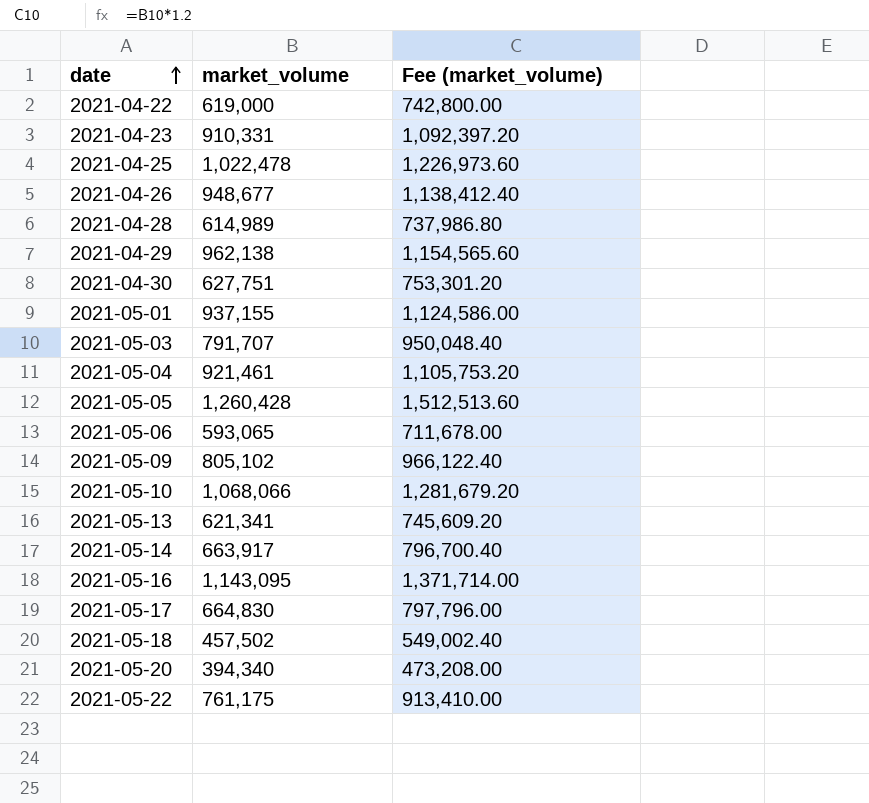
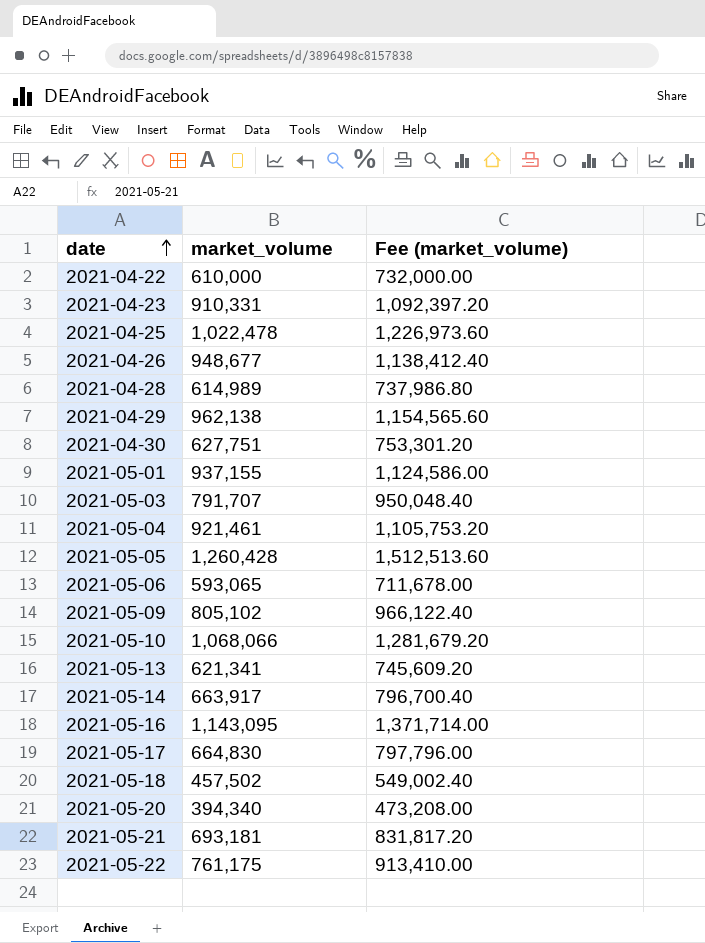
2021-04-22 | market_volume: 619,000 -> 610,000
2021-04-22 | Fee (market_volume): 742,800.00 -> 732,000.00
row 2021-05-21: none -> 693,181 | 831,817.20

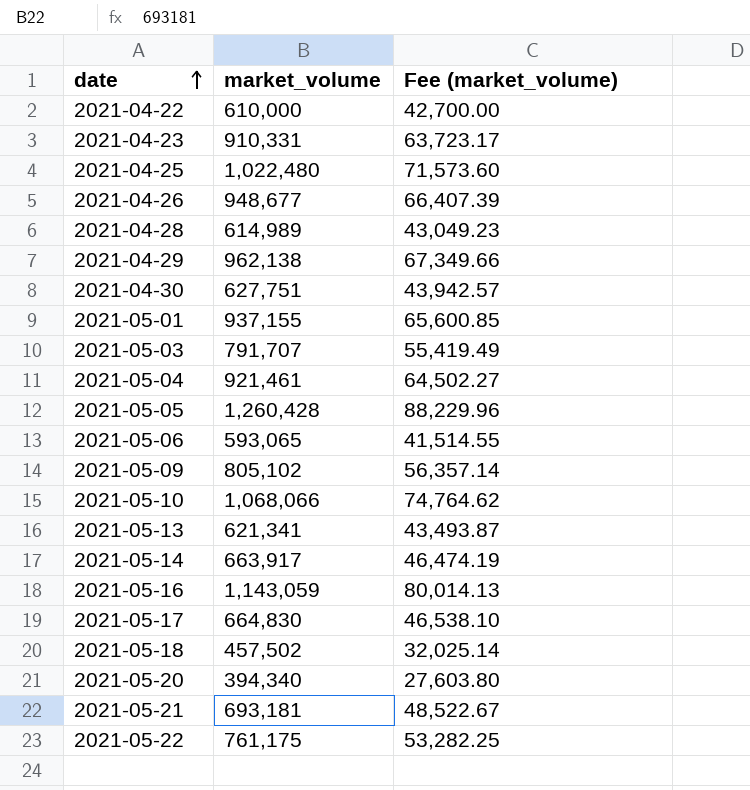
column Fee (market_volume) | formula: [market_volume] * 1.2 -> [market_volume] * 0.07
2021-04-25 | market_volume: 1,022,478 -> 1,022,480
2021-05-16 | market_volume: 1,143,095 -> 1,143,059

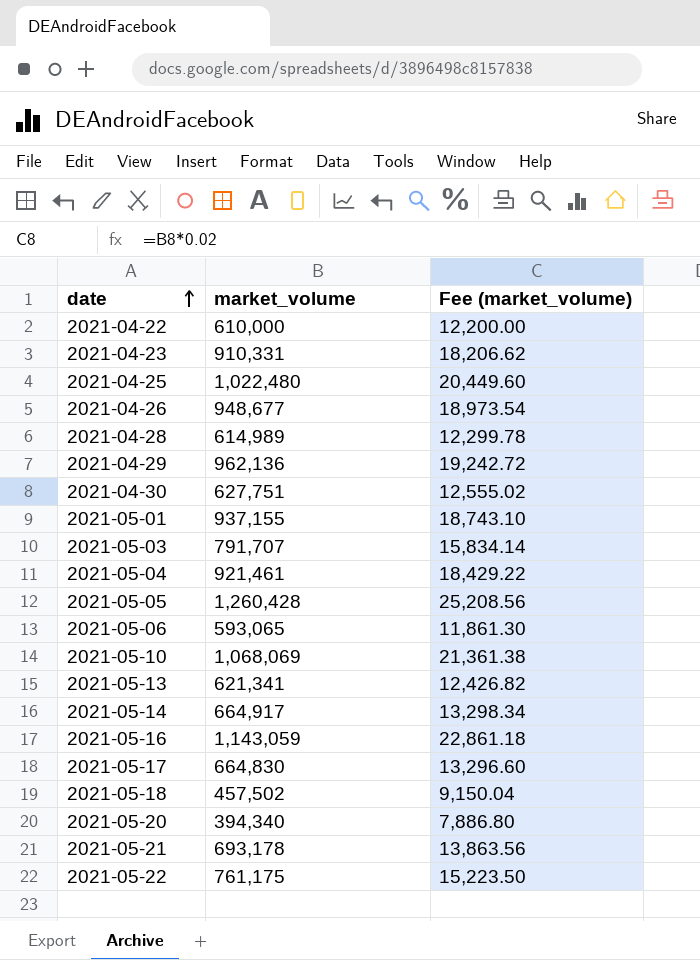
column Fee (market_volume) | formula: [market_volume] * 0.07 -> [market_volume] * 0.02
row 2021-05-09: 805,102 | 56,357.14 -> none
2021-04-29 | market_volume: 962,138 -> 962,136
2021-05-10 | market_volume: 1,068,066 -> 1,068,069
2021-05-14 | market_volume: 663,917 -> 664,917
2021-05-21 | market_volume: 693,181 -> 693,178

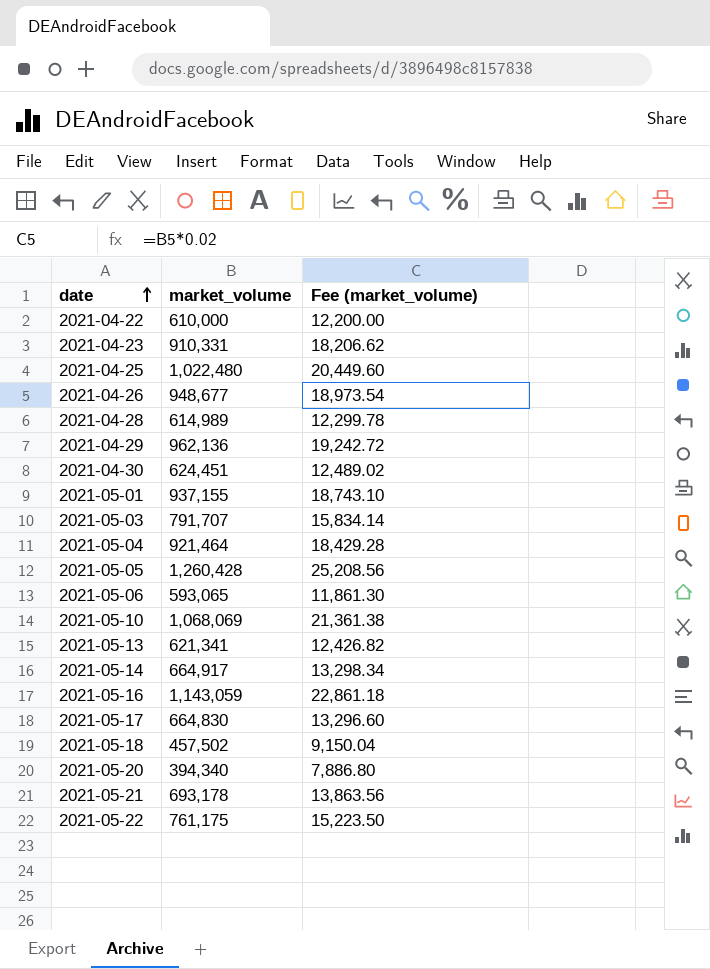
2021-04-30 | market_volume: 627,751 -> 624,451
2021-04-30 | Fee (market_volume): 12,555.02 -> 12,489.02
2021-05-04 | market_volume: 921,461 -> 921,464
2021-05-04 | Fee (market_volume): 18,429.22 -> 18,429.28

